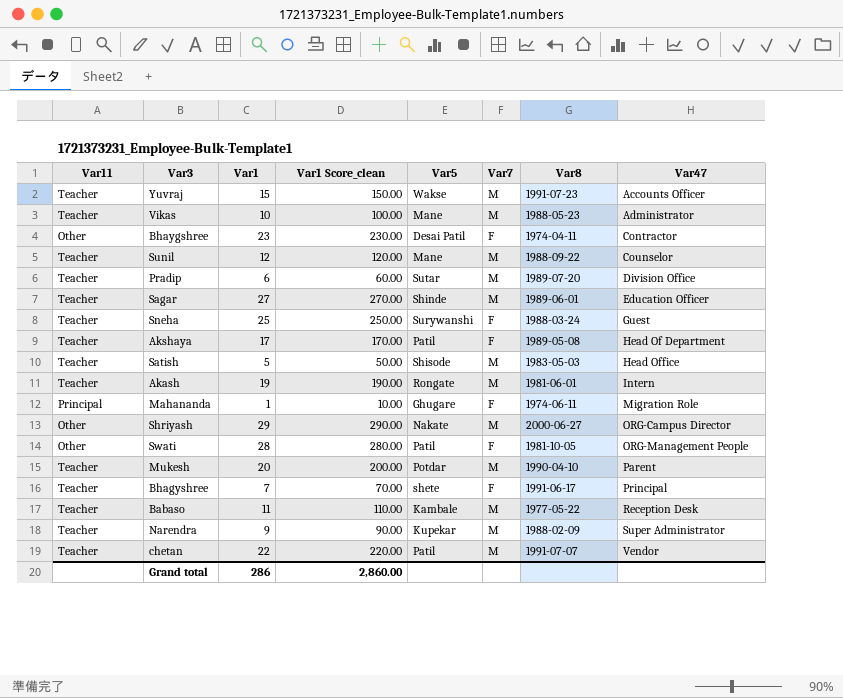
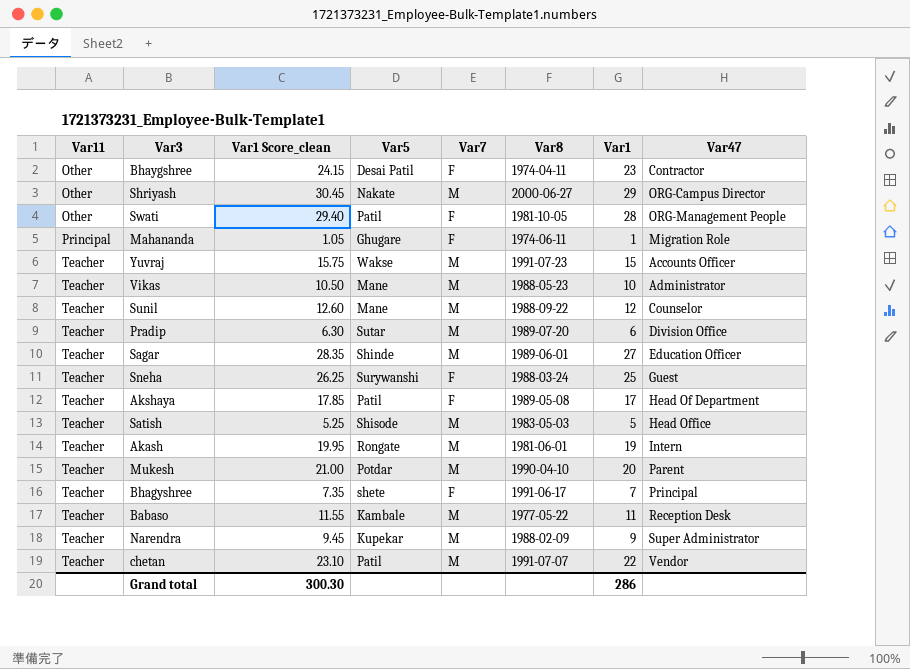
row order: Var47 ascending -> Var11 ascending
column Var1 Score_clean | formula: [Var1] * 10 -> [Var1] * 1.05
column Var1 | position: 3 -> 7
Grand total | Var1 Score_clean: 2,860.00 -> 300.30

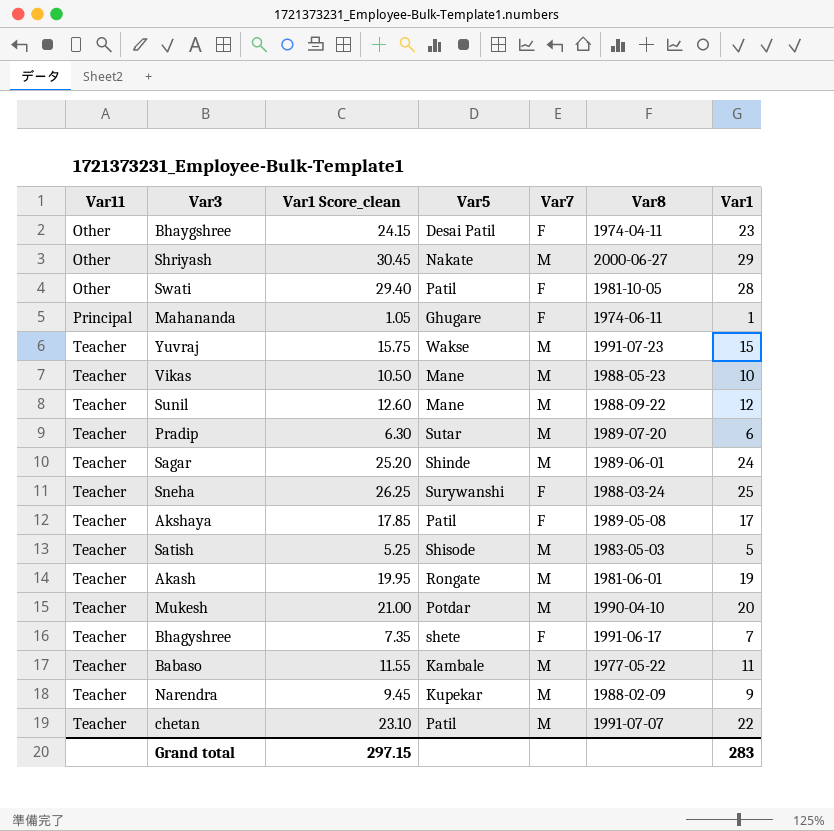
column Var47 | position: 8 -> none
Sagar | Var1 Score_clean: 28.35 -> 25.20
Sagar | Var1: 27 -> 24
Grand total | Var1 Score_clean: 300.30 -> 297.15
Grand total | Var1: 286 -> 283

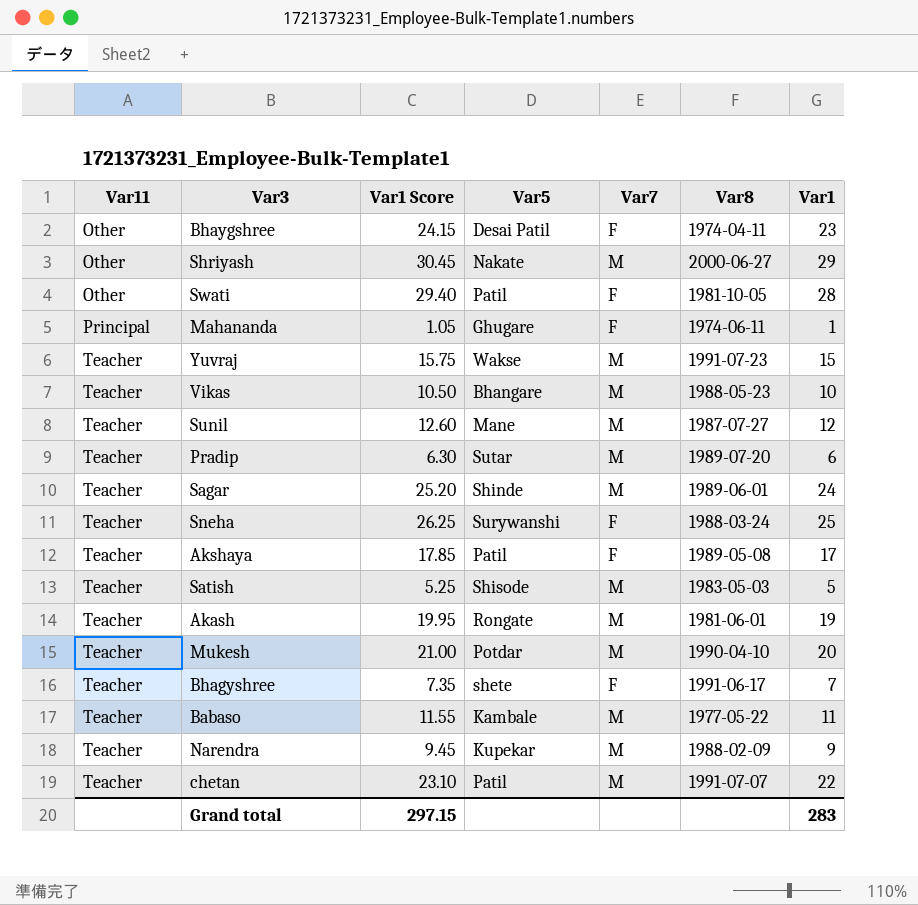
column name: Var1 Score_clean -> Var1 Score
Vikas | Var5: Mane -> Bhangare
Sunil | Var8: 1988-09-22 -> 1987-07-27

